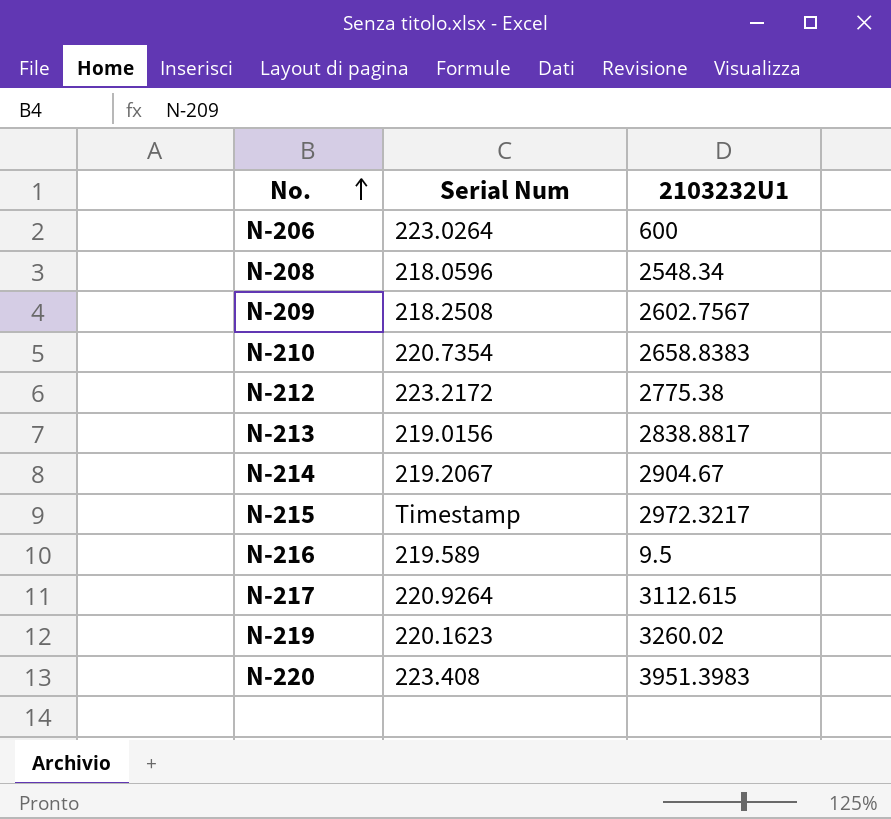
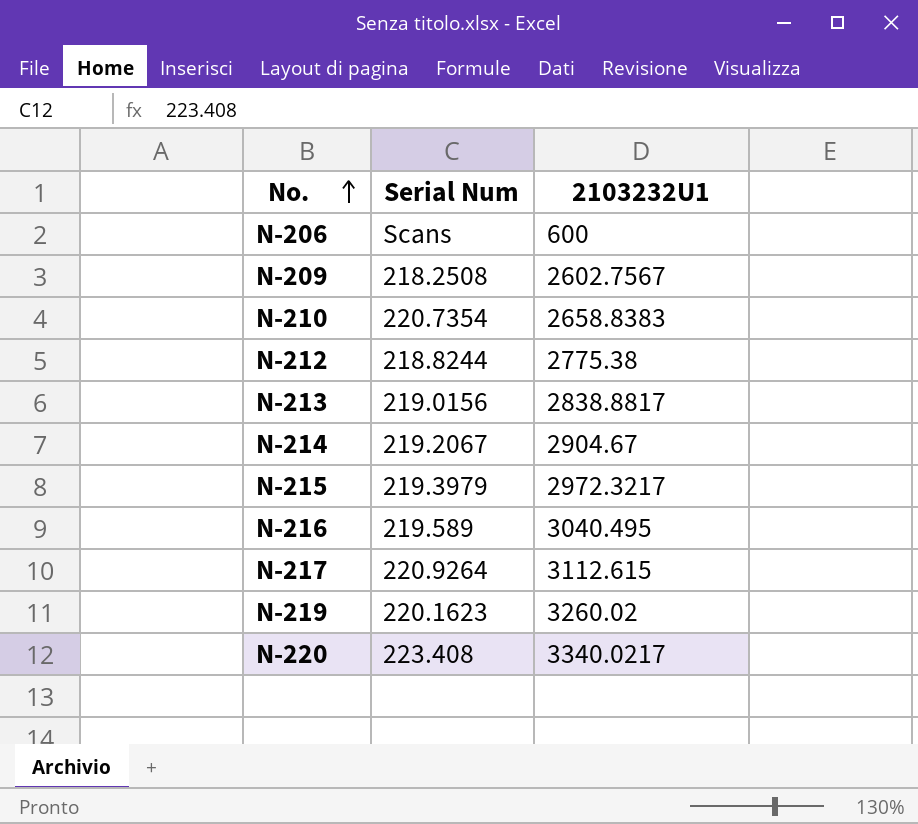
row N-208: 218.0596 | 2548.34 -> none
N-206 | Serial Num: 223.0264 -> Scans
N-212 | Serial Num: 223.2172 -> 218.8244
N-215 | Serial Num: Timestamp -> 219.3979
N-216 | 2103232U1: 9.5 -> 3040.495
N-220 | 2103232U1: 3951.3983 -> 3340.0217

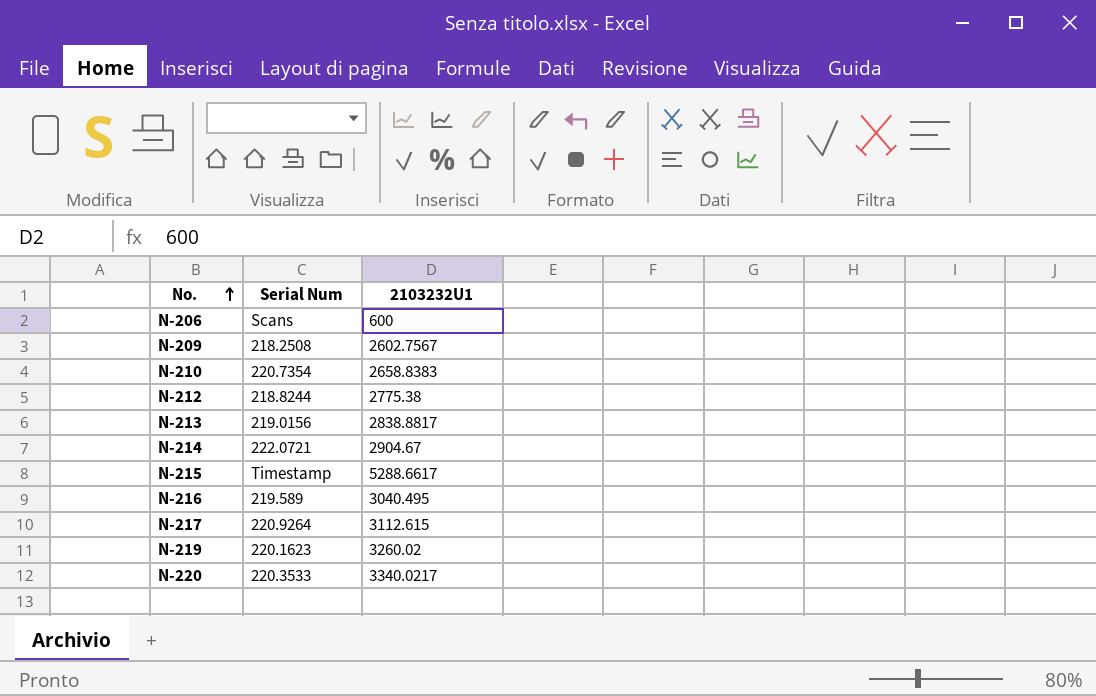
N-214 | Serial Num: 219.2067 -> 222.0721
N-215 | Serial Num: 219.3979 -> Timestamp
N-215 | 2103232U1: 2972.3217 -> 5288.6617
N-220 | Serial Num: 223.408 -> 220.3533

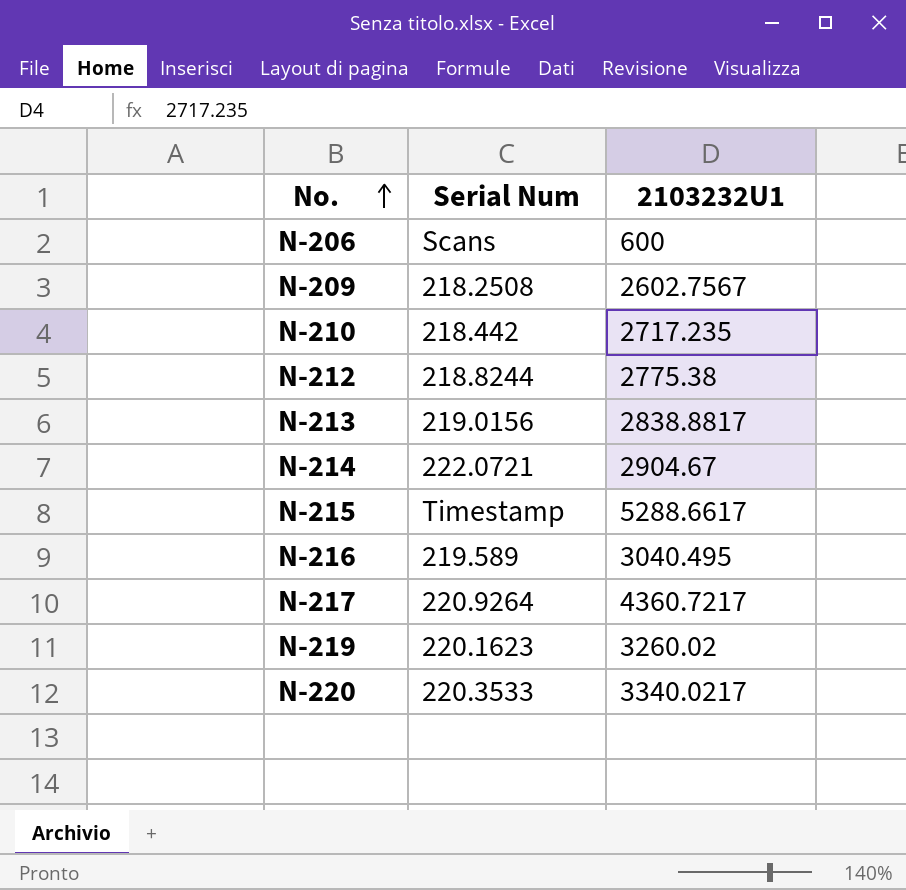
N-210 | Serial Num: 220.7354 -> 218.442
N-210 | 2103232U1: 2658.8383 -> 2717.235
N-217 | 2103232U1: 3112.615 -> 4360.7217

